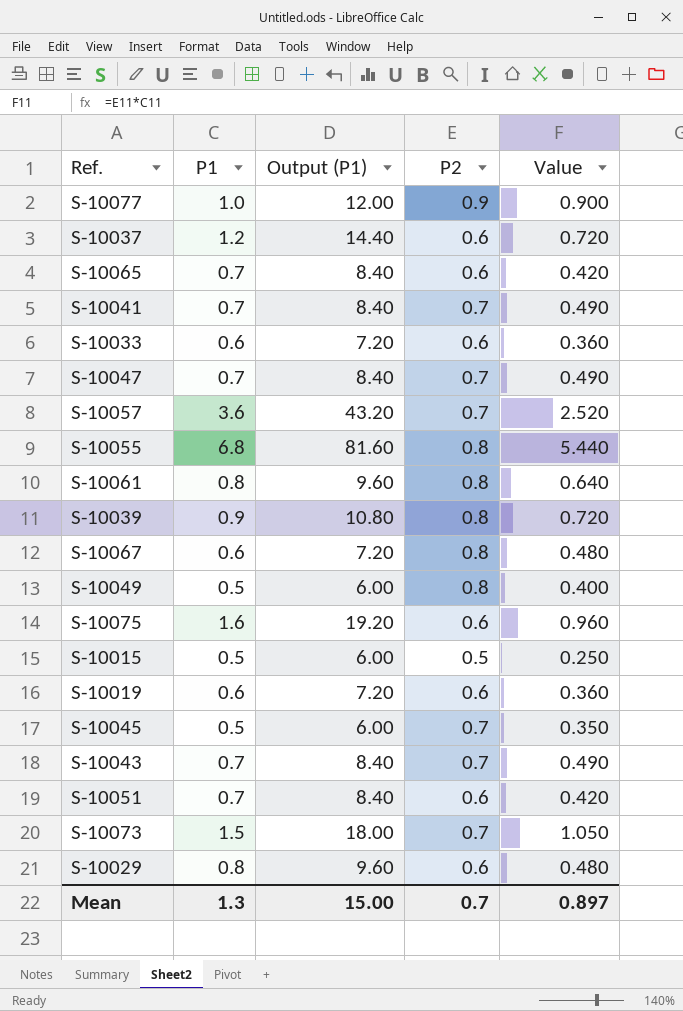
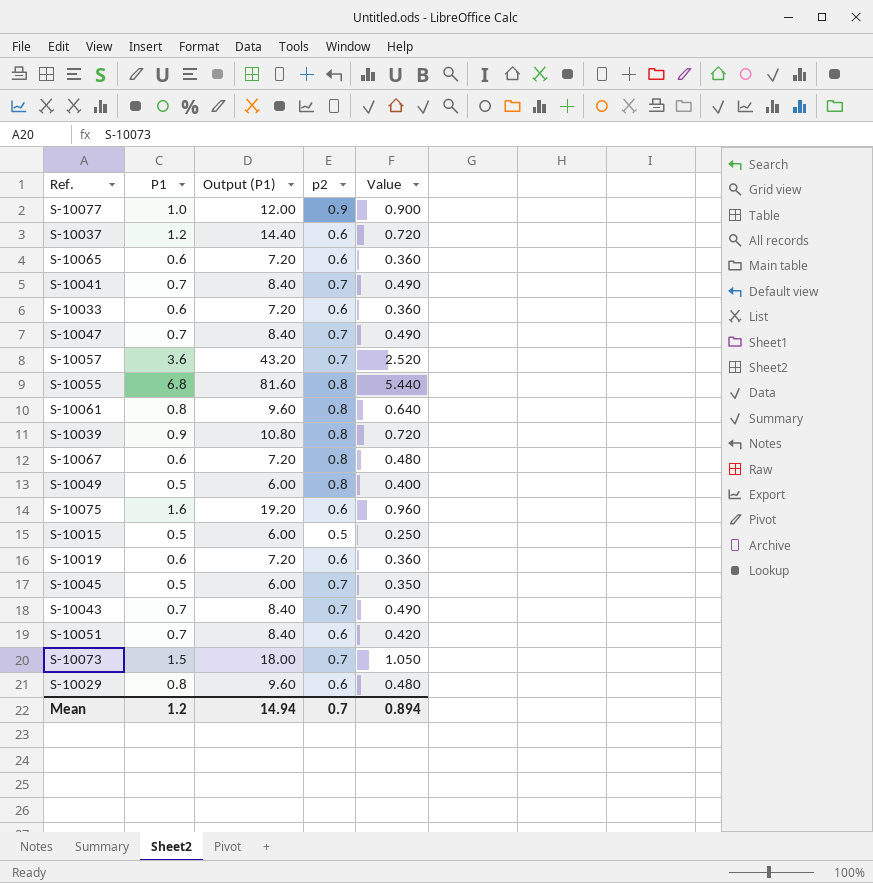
column name: P2 -> p2
S-10065 | P1: 0.7 -> 0.6
S-10065 | Output (P1): 8.40 -> 7.20
S-10065 | Value: 0.420 -> 0.360
Mean | P1: 1.3 -> 1.2
Mean | Output (P1): 15.00 -> 14.94
Mean | Value: 0.897 -> 0.894

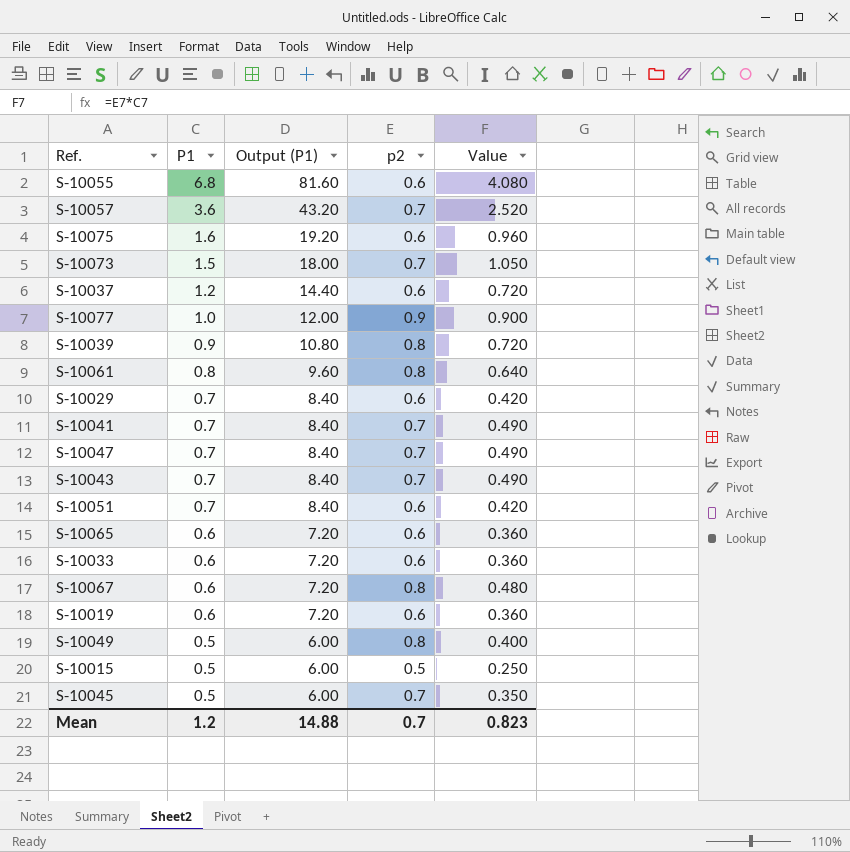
row order: none -> P1 descending
S-10055 | p2: 0.8 -> 0.6
S-10055 | Value: 5.440 -> 4.080
S-10029 | P1: 0.8 -> 0.7
S-10029 | Output (P1): 9.60 -> 8.40
S-10029 | Value: 0.480 -> 0.420
Mean | Output (P1): 14.94 -> 14.88
Mean | Value: 0.894 -> 0.823

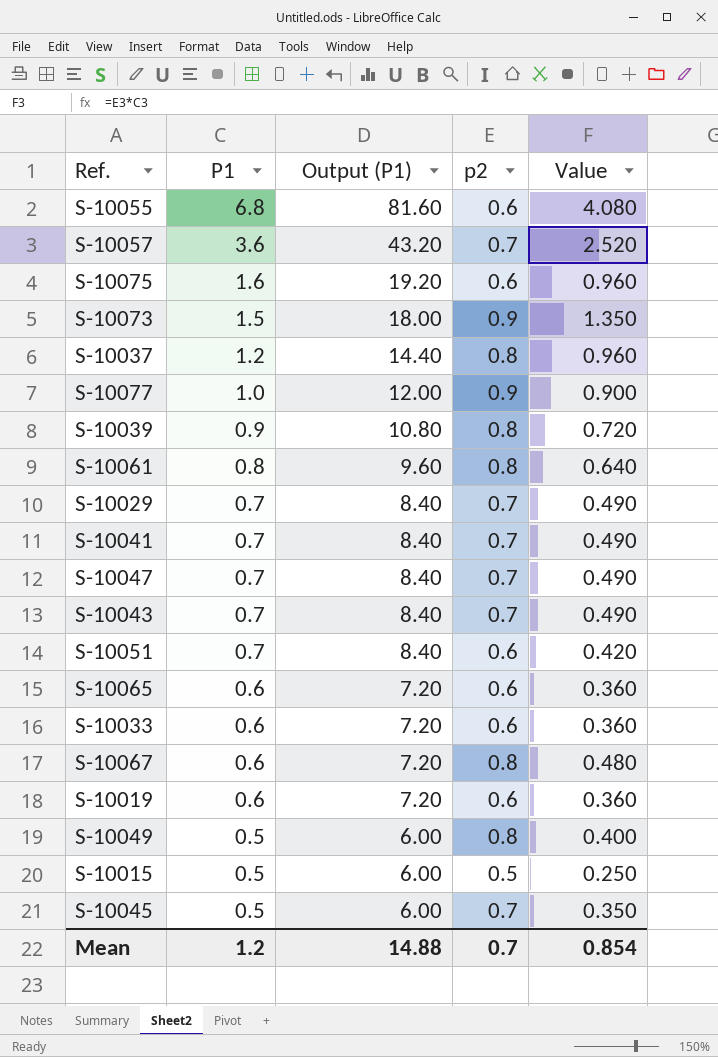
S-10073 | p2: 0.7 -> 0.9
S-10073 | Value: 1.050 -> 1.350
S-10037 | p2: 0.6 -> 0.8
S-10037 | Value: 0.720 -> 0.960
S-10029 | p2: 0.6 -> 0.7
S-10029 | Value: 0.420 -> 0.490
Mean | Value: 0.823 -> 0.854

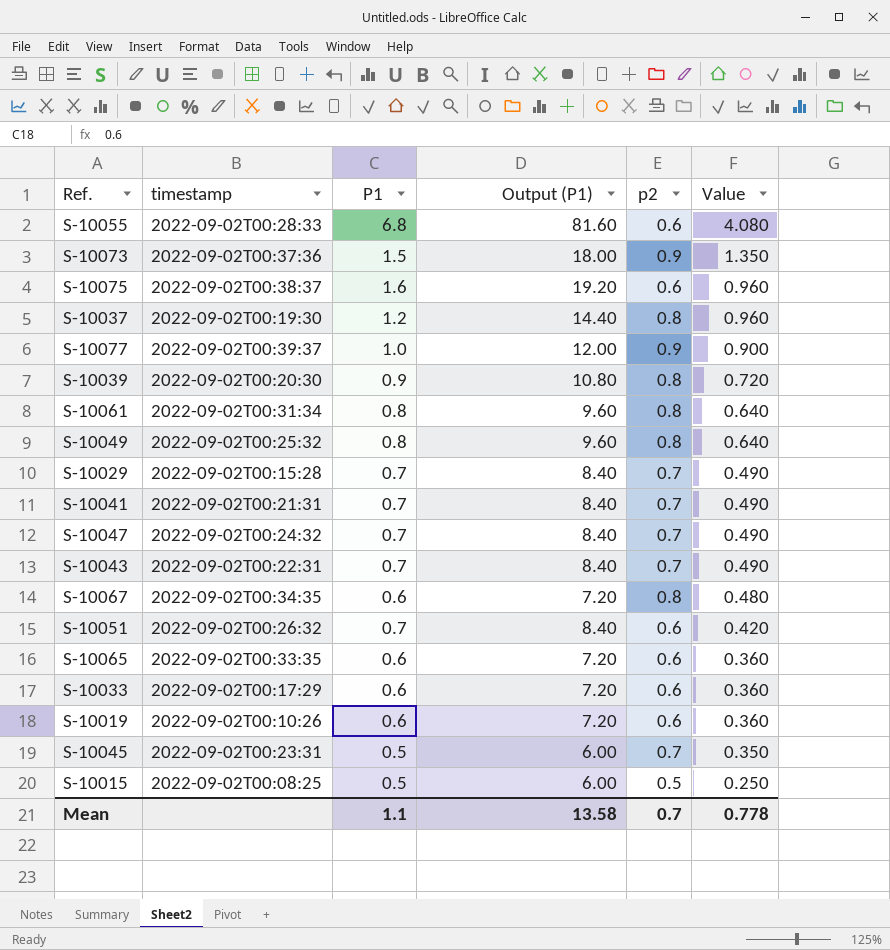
row order: P1 descending -> Value descending
column timestamp | position: none -> 2
row S-10057: 3.6 | 43.20 | 0.7 | 2.520 -> none
S-10049 | P1: 0.5 -> 0.8
S-10049 | Output (P1): 6.00 -> 9.60
S-10049 | Value: 0.400 -> 0.640
Mean | P1: 1.2 -> 1.1
Mean | Output (P1): 14.88 -> 13.58
Mean | Value: 0.854 -> 0.778

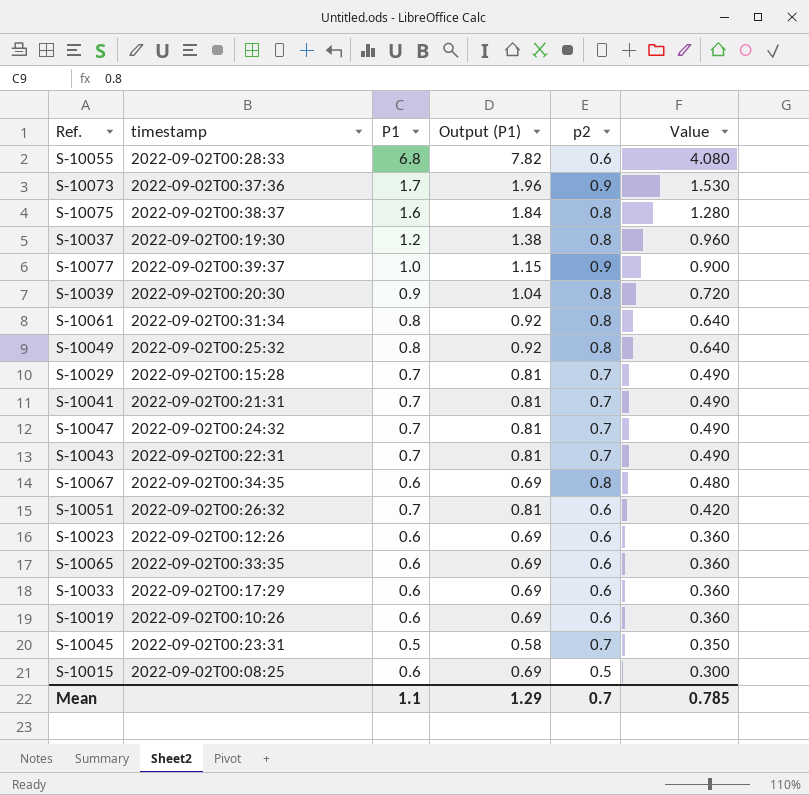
column Output (P1) | formula: [P1] * 12 -> [P1] * 1.15
S-10073 | P1: 1.5 -> 1.7
S-10073 | Value: 1.350 -> 1.530
S-10075 | p2: 0.6 -> 0.8
S-10075 | Value: 0.960 -> 1.280
row S-10023: none -> 2022-09-02T00:12:26 | 0.6 | 0.69 | 0.6 | 0.360
S-10015 | P1: 0.5 -> 0.6
S-10015 | Value: 0.250 -> 0.300
Mean | Output (P1): 13.58 -> 1.29
Mean | Value: 0.778 -> 0.785

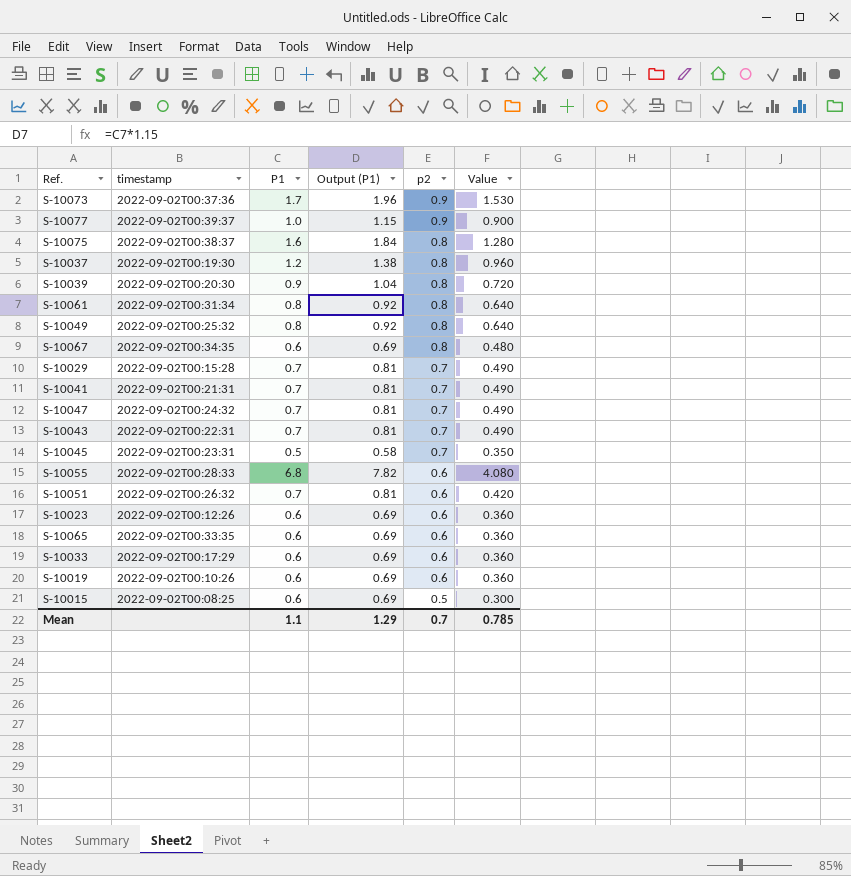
row order: Value descending -> p2 descending

